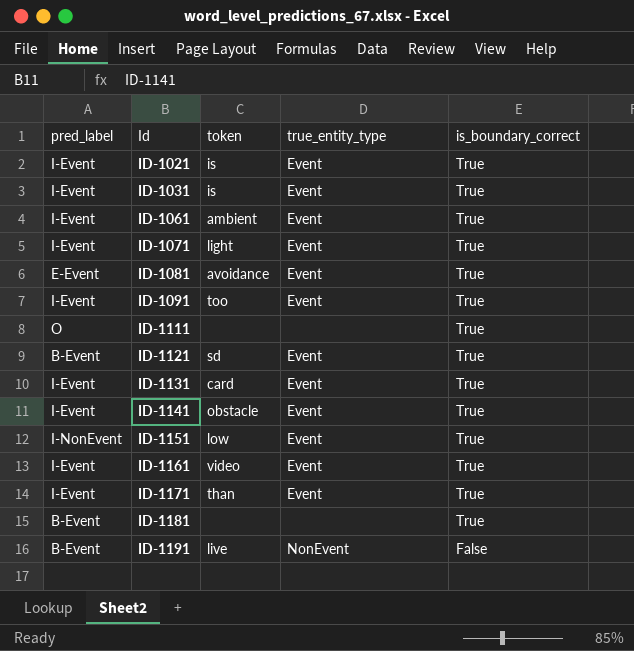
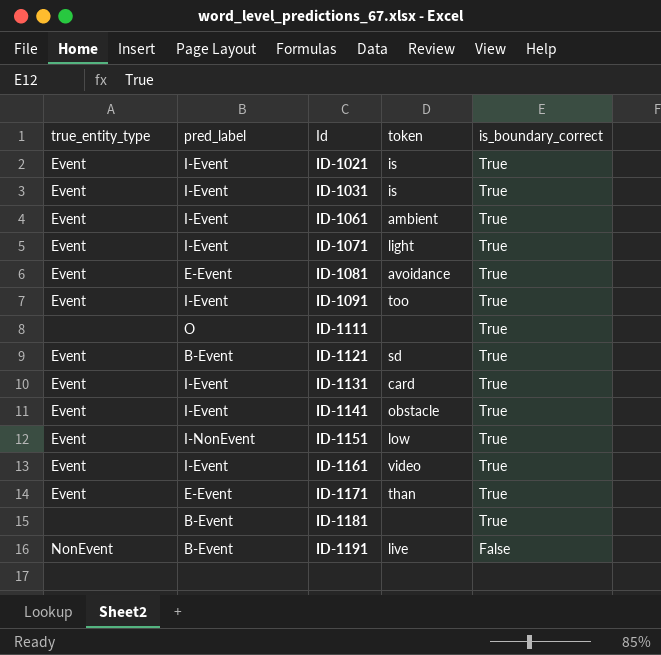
column true_entity_type | position: 4 -> 1
ID-1171 | pred_label: I-Event -> E-Event

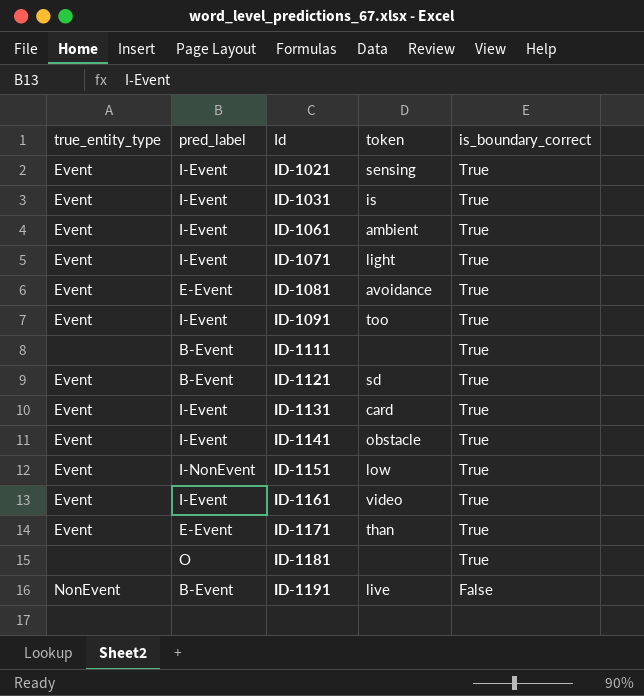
ID-1021 | token: is -> sensing
ID-1111 | pred_label: O -> B-Event
ID-1181 | pred_label: B-Event -> O

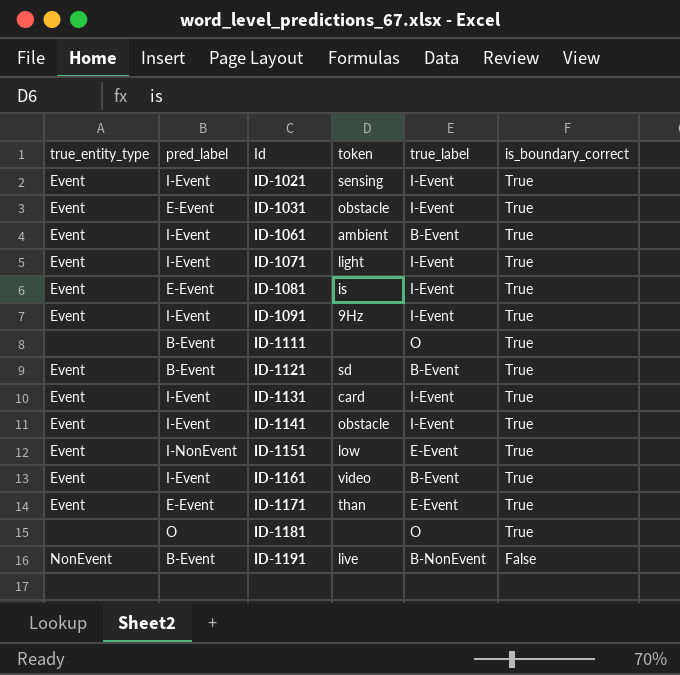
column true_label | position: none -> 5
ID-1031 | pred_label: I-Event -> E-Event
ID-1031 | token: is -> obstacle
ID-1081 | token: avoidance -> is
ID-1091 | token: too -> 9Hz

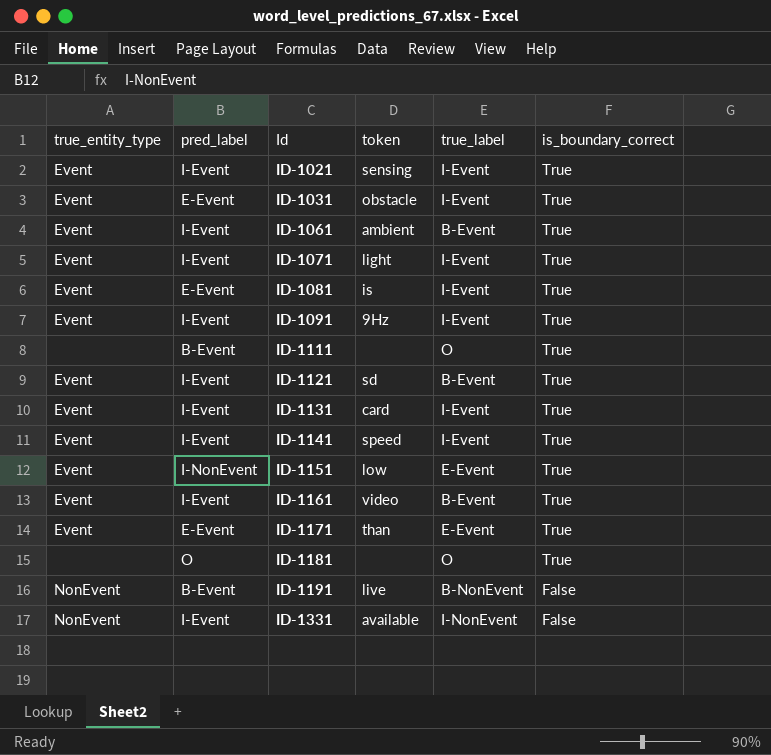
ID-1121 | pred_label: B-Event -> I-Event
ID-1141 | token: obstacle -> speed
row ID-1331: none -> NonEvent | I-Event | available | I-NonEvent | False

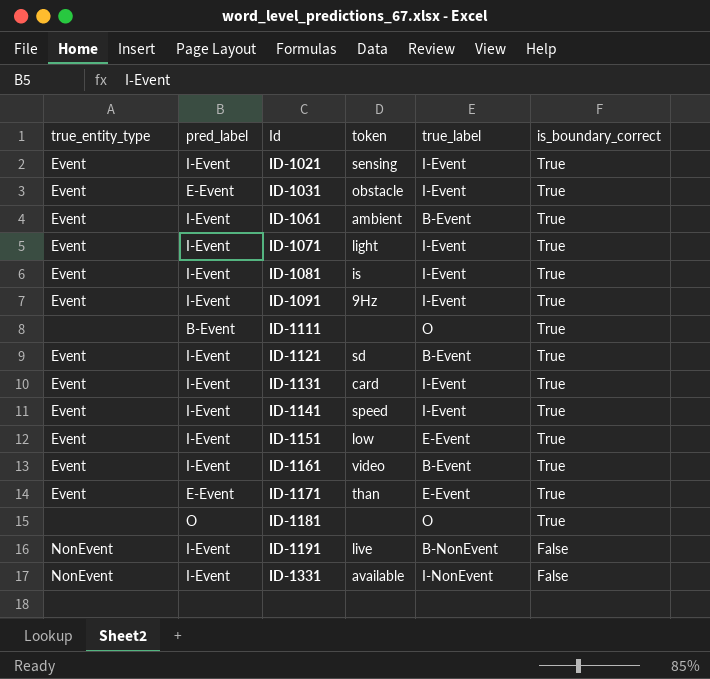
ID-1081 | pred_label: E-Event -> I-Event
ID-1151 | pred_label: I-NonEvent -> I-Event
ID-1191 | pred_label: B-Event -> I-Event

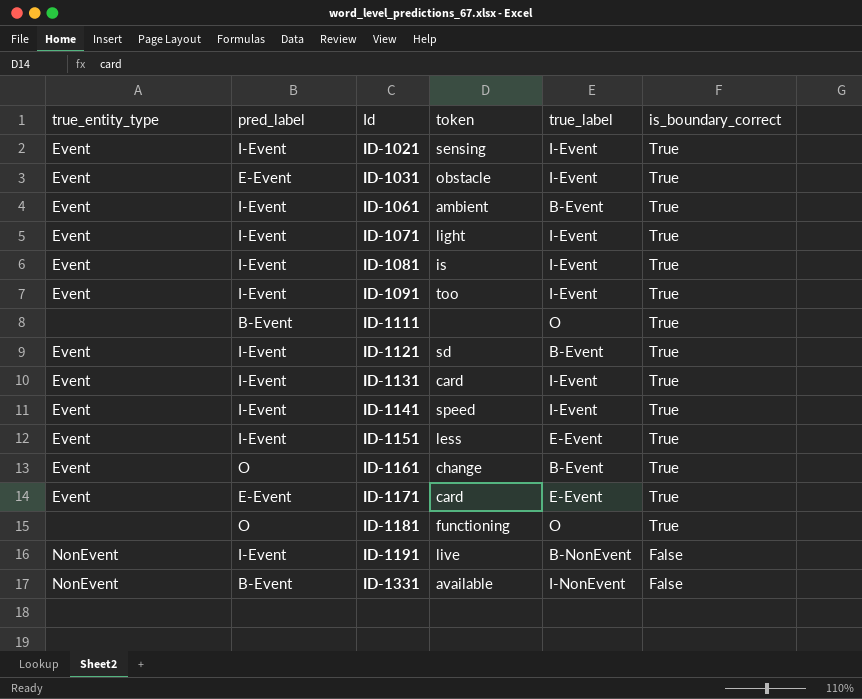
ID-1091 | token: 9Hz -> too
ID-1151 | token: low -> less
ID-1161 | pred_label: I-Event -> O
ID-1161 | token: video -> change
ID-1171 | token: than -> card
ID-1181 | token: none -> functioning
ID-1331 | pred_label: I-Event -> B-Event

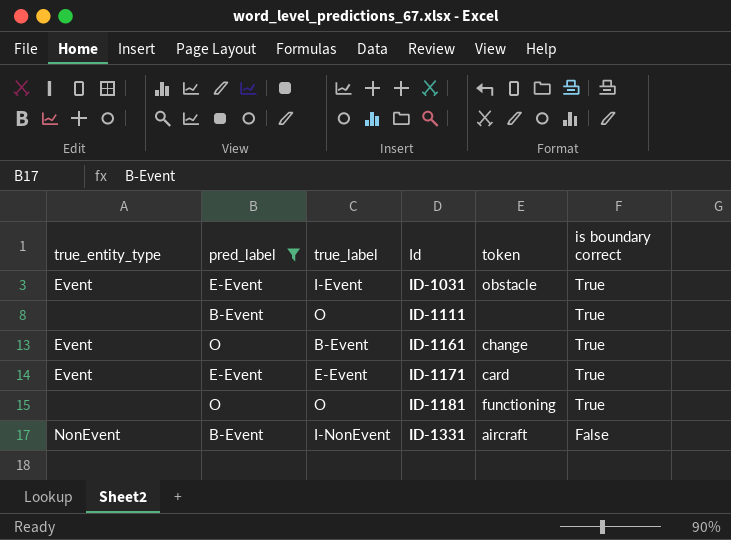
filter: none -> pred_label != I-Event
column true_label | position: 5 -> 3
column name: is_boundary_correct -> is boundary correct
ID-1331 | token: available -> aircraft

